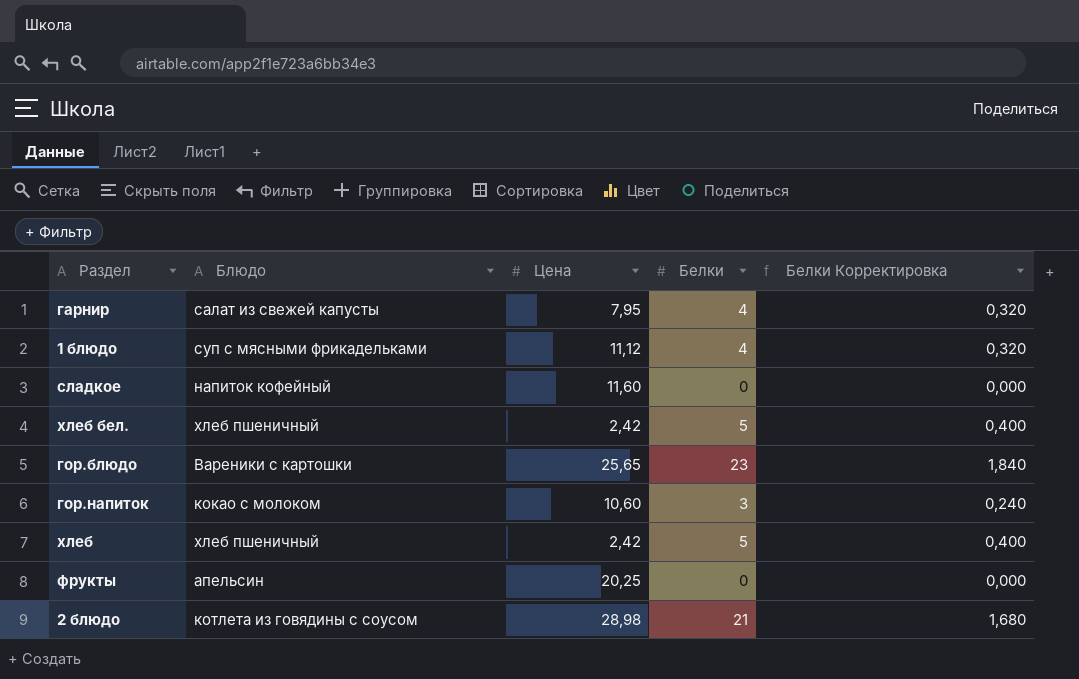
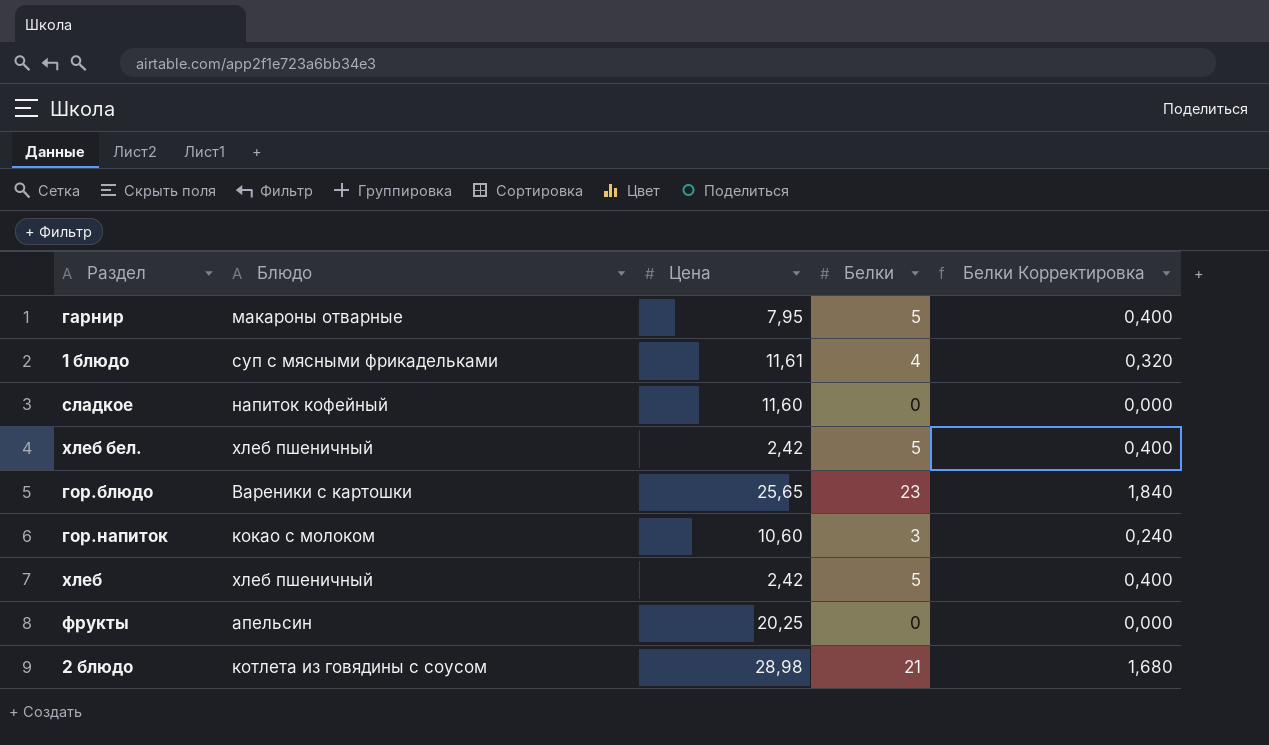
гарнир | Блюдо: салат из свежей капусты -> макароны отварные
гарнир | Белки: 4 -> 5
гарнир | Белки Корректировка: 0,320 -> 0,400
1 блюдо | Цена: 11,12 -> 11,61

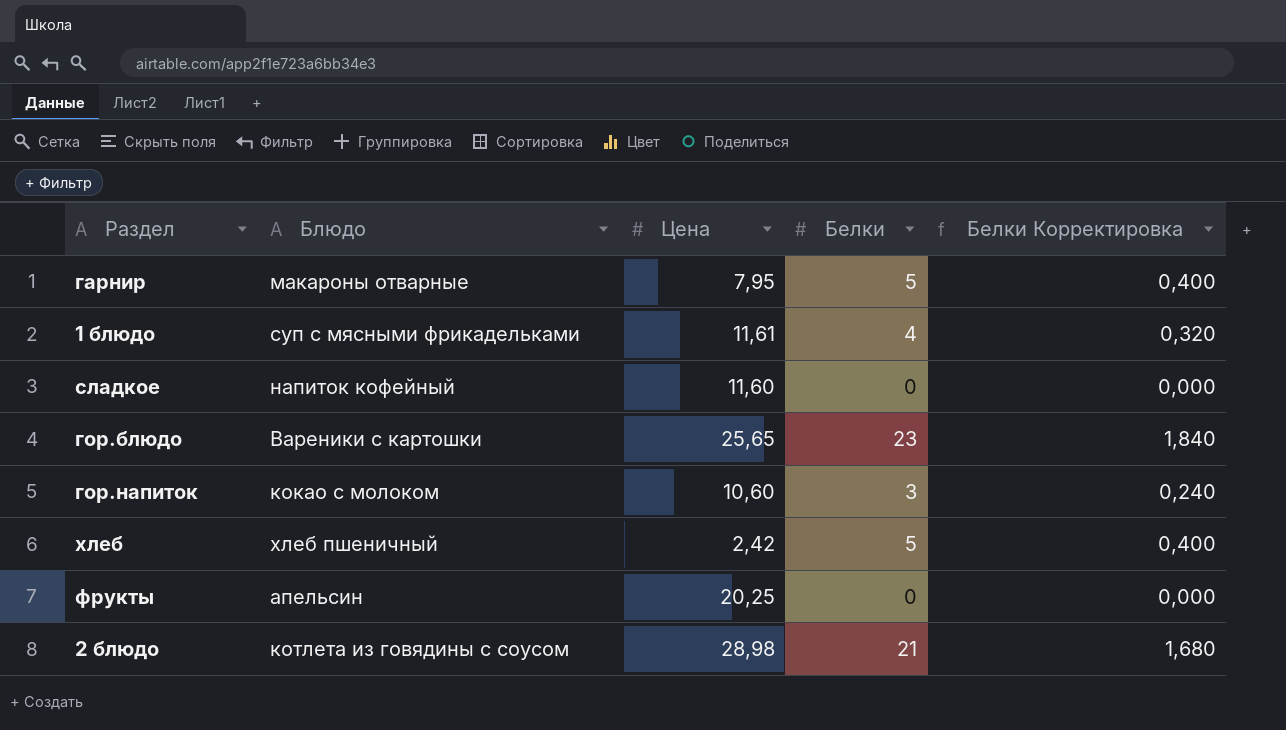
row хлеб бел.: хлеб пшеничный | 2,42 | 5 | 0,400 -> none

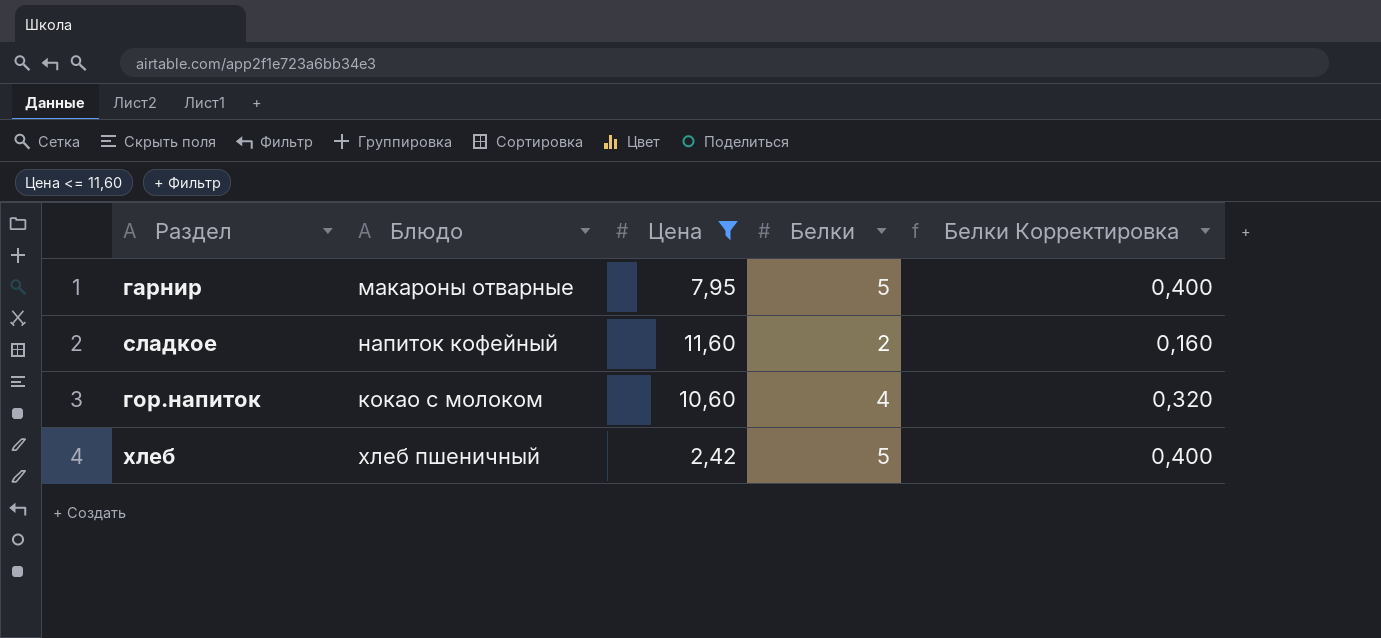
filter: none -> Цена <= 11,60
сладкое | Белки: 0 -> 2
сладкое | Белки Корректировка: 0,000 -> 0,160
гор.напиток | Белки: 3 -> 4
гор.напиток | Белки Корректировка: 0,240 -> 0,320

